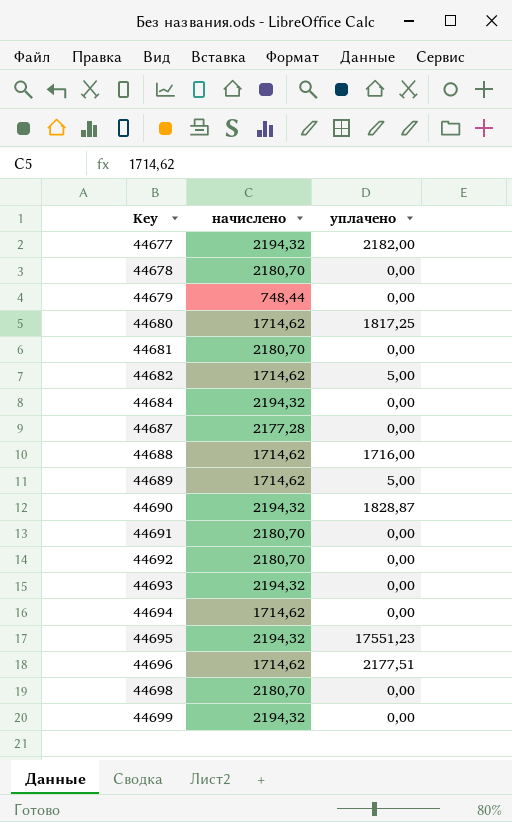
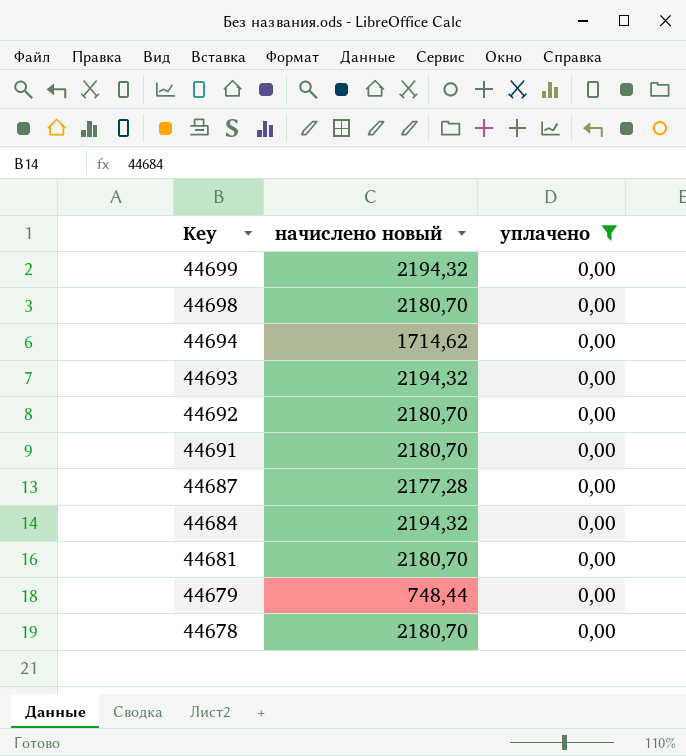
filter: none -> уплачено = 0,00
row order: Key ascending -> Key descending
column name: начислено -> начислено новый

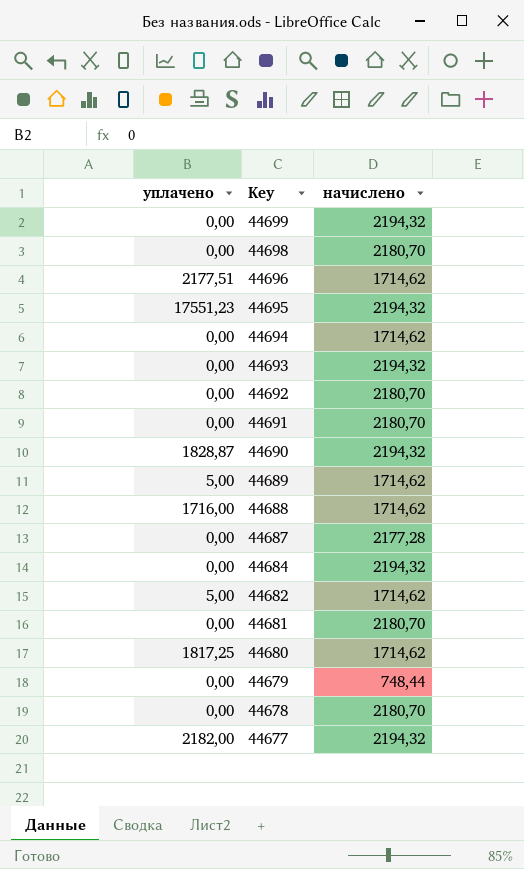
filter: уплачено = 0,00 -> none
column уплачено | position: 3 -> 1
column name: начислено новый -> начислено

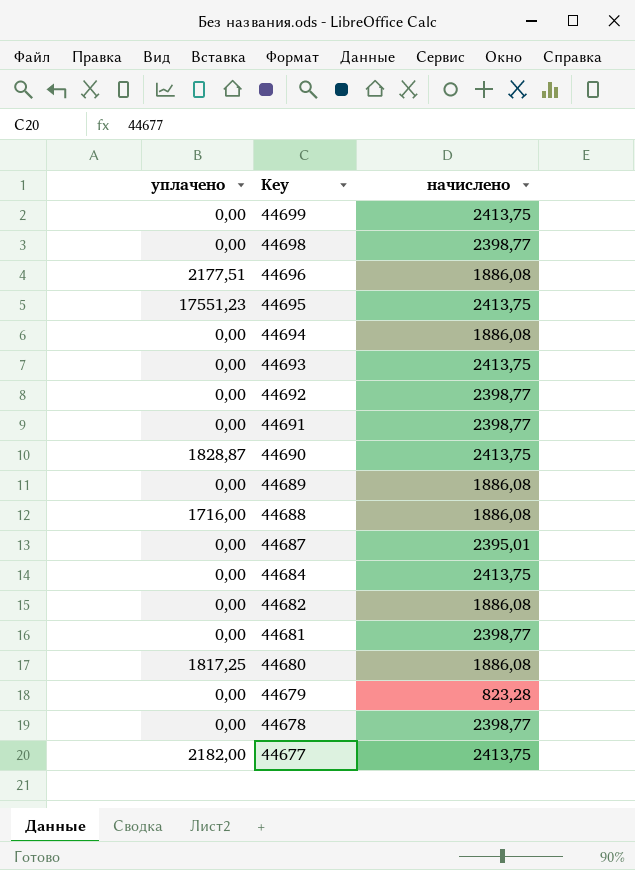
44699 | начислено: 2194,32 -> 2413,75
44698 | начислено: 2180,70 -> 2398,77
44696 | начислено: 1714,62 -> 1886,08
44695 | начислено: 2194,32 -> 2413,75
44694 | начислено: 1714,62 -> 1886,08
44693 | начислено: 2194,32 -> 2413,75
44692 | начислено: 2180,70 -> 2398,77
44691 | начислено: 2180,70 -> 2398,77
44690 | начислено: 2194,32 -> 2413,75
44689 | уплачено: 5,00 -> 0,00
44689 | начислено: 1714,62 -> 1886,08
44688 | начислено: 1714,62 -> 1886,08
44687 | начислено: 2177,28 -> 2395,01
44684 | начислено: 2194,32 -> 2413,75
44682 | уплачено: 5,00 -> 0,00
44682 | начислено: 1714,62 -> 1886,08
44681 | начислено: 2180,70 -> 2398,77
44680 | начислено: 1714,62 -> 1886,08
44679 | начислено: 748,44 -> 823,28
44678 | начислено: 2180,70 -> 2398,77
44677 | начислено: 2194,32 -> 2413,75

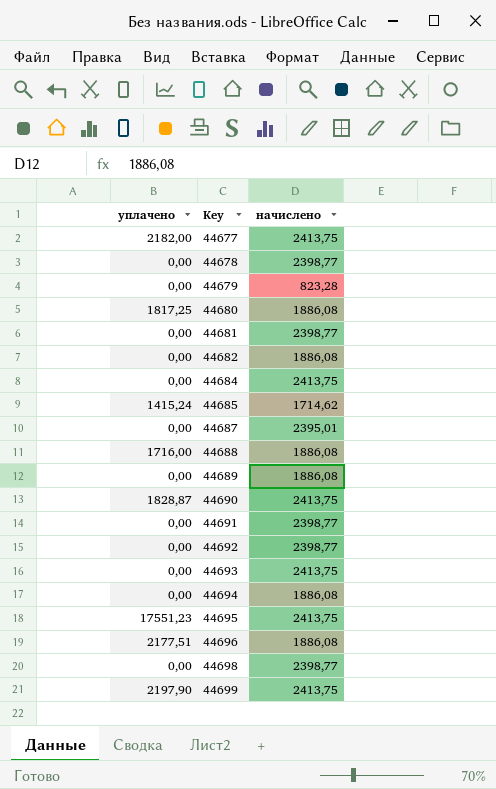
row order: Key descending -> Key ascending
row 44685: none -> 1415,24 | 1714,62
44699 | уплачено: 0,00 -> 2197,90

